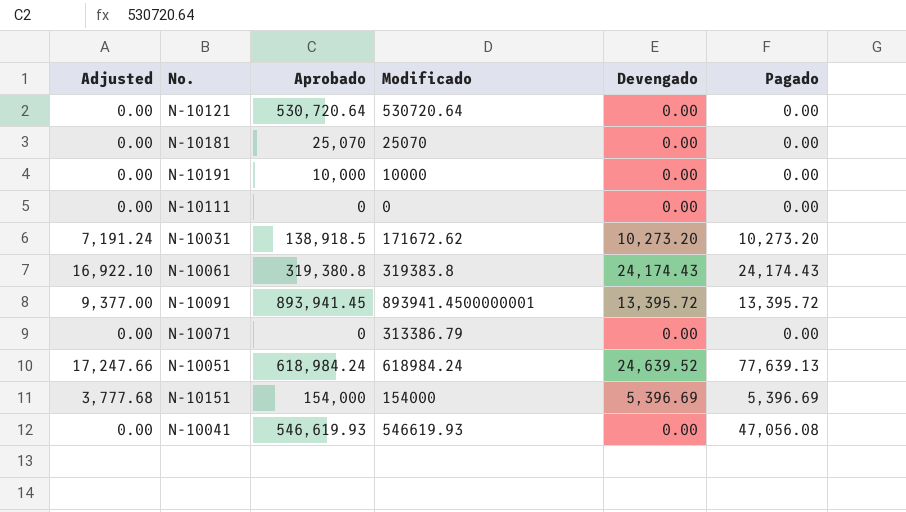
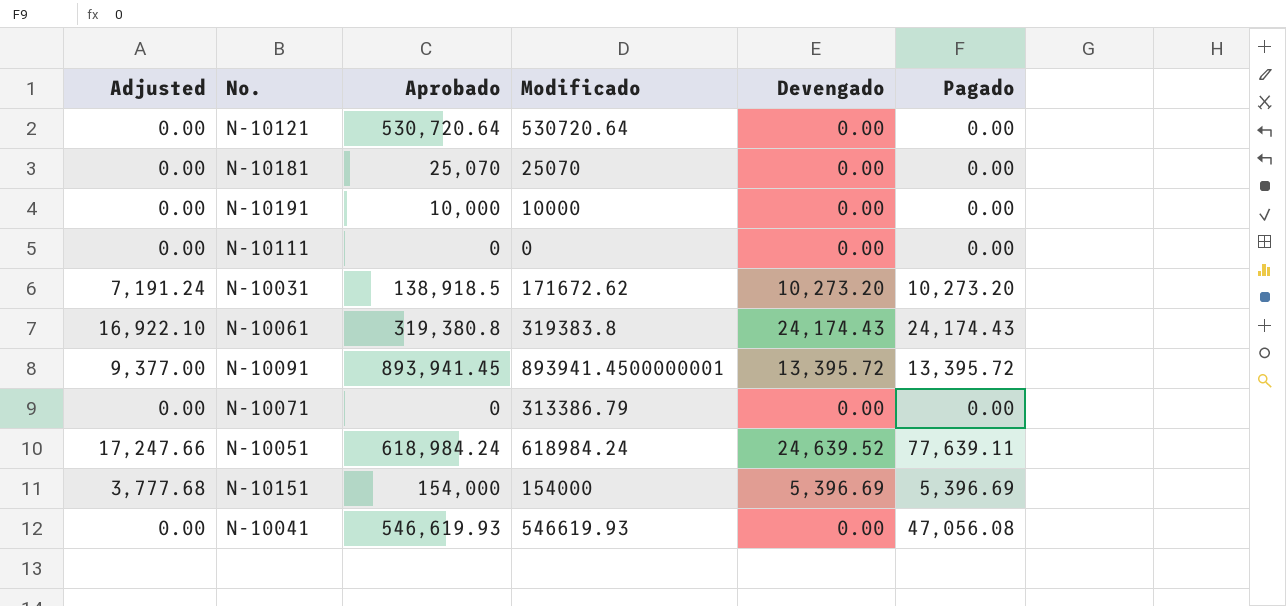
N-10051 | Pagado: 77,639.13 -> 77,639.11

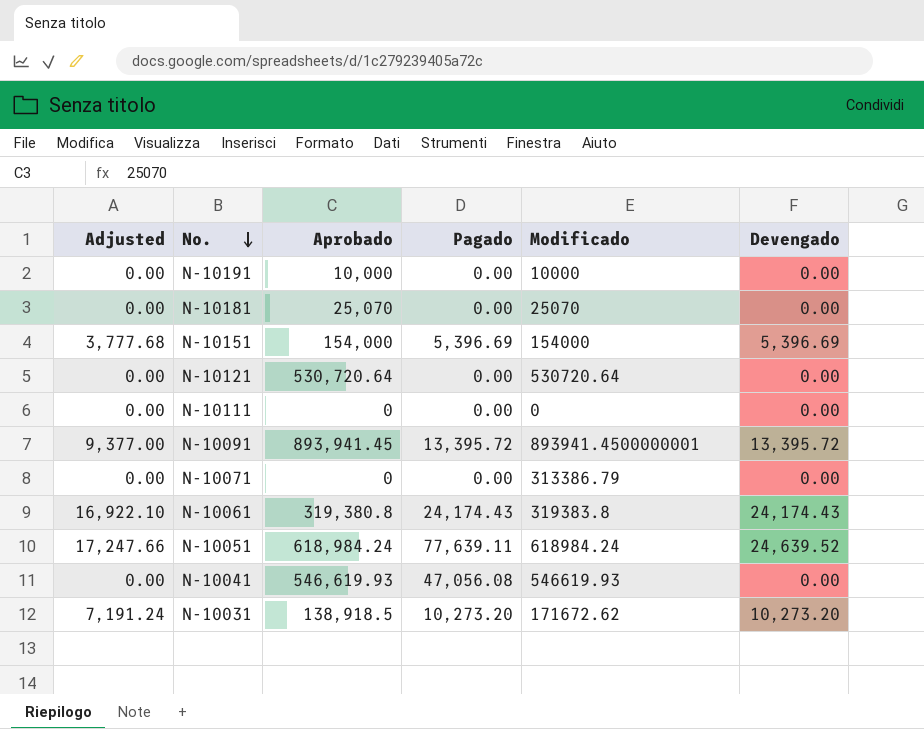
row order: none -> No. descending
column Pagado | position: 6 -> 4

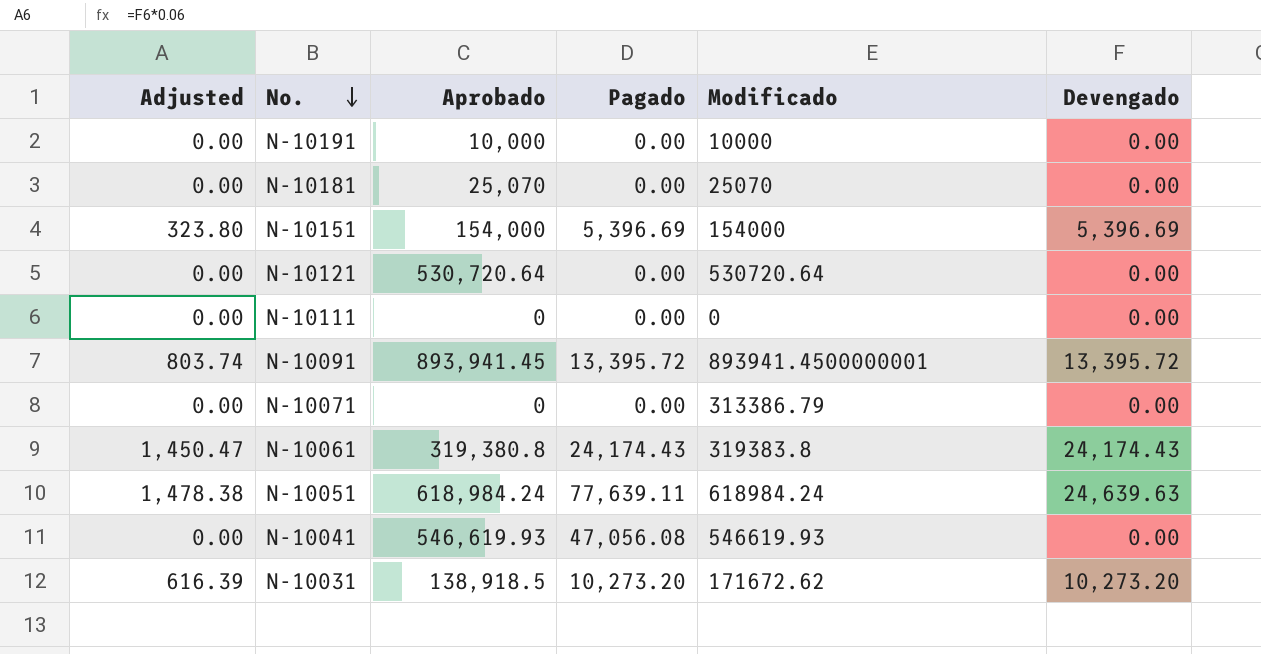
column Adjusted | formula: [Devengado] * 0.7 -> [Devengado] * 0.06
N-10051 | Devengado: 24,639.52 -> 24,639.63

